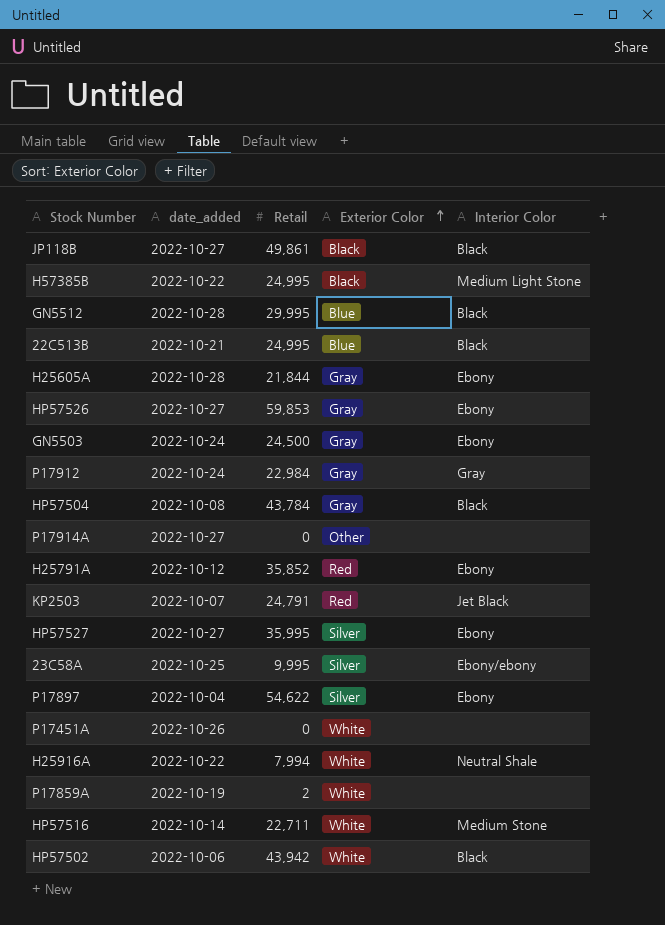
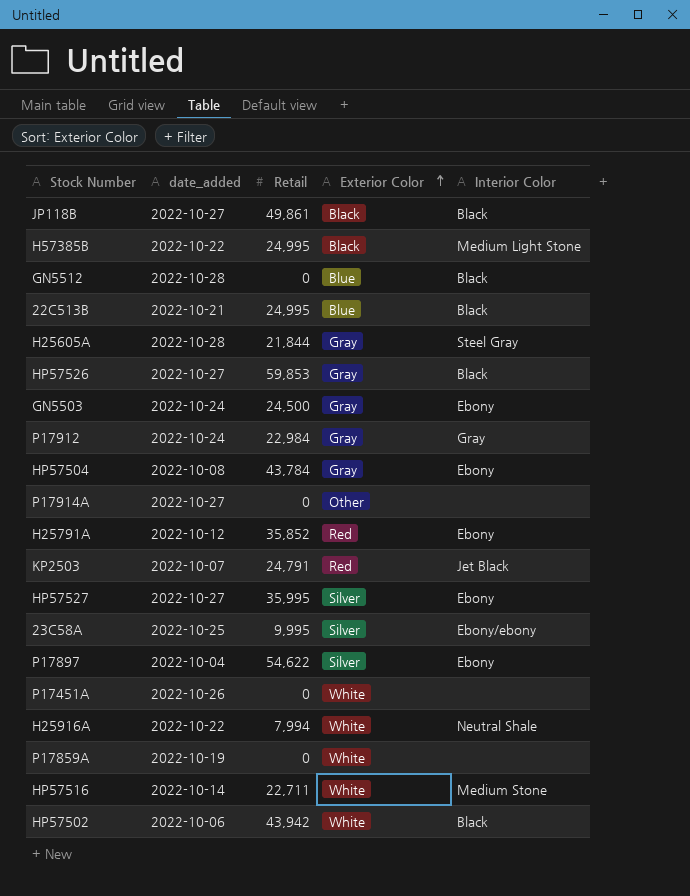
GN5512 | Retail: 29,995 -> 0
H25605A | Interior Color: Ebony -> Steel Gray
HP57526 | Interior Color: Ebony -> Black
HP57504 | Interior Color: Black -> Ebony
P17859A | Retail: 2 -> 0

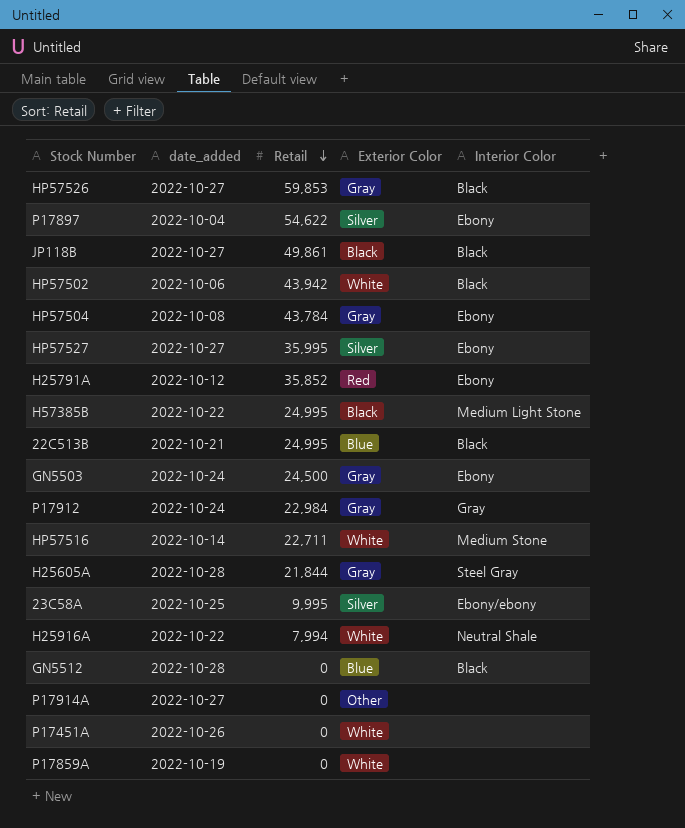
row order: Exterior Color ascending -> Retail descending
row KP2503: 2022-10-07 | 24,791 | Red | Jet Black -> none

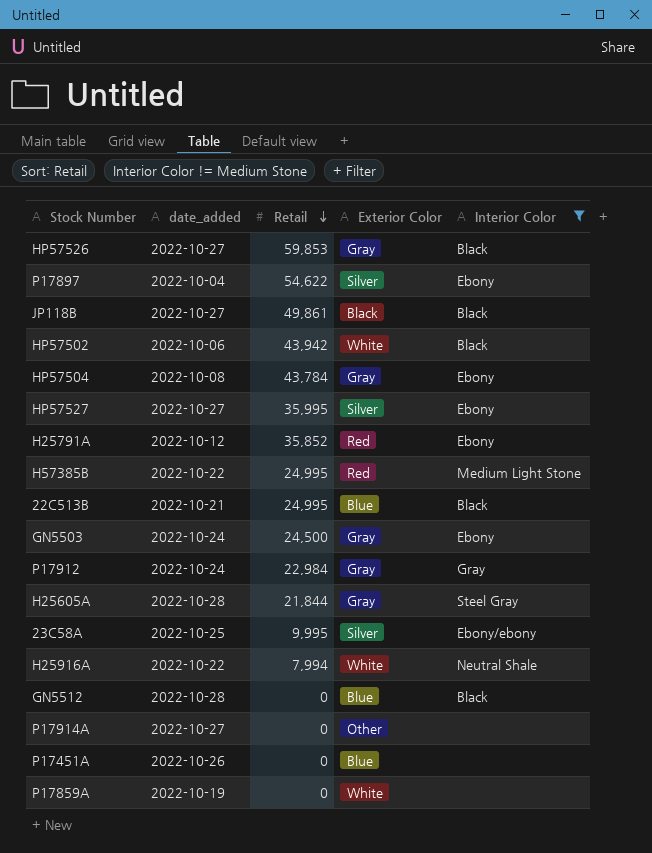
filter: none -> Interior Color != Medium Stone
H57385B | Exterior Color: Black -> Red
P17451A | Exterior Color: White -> Blue

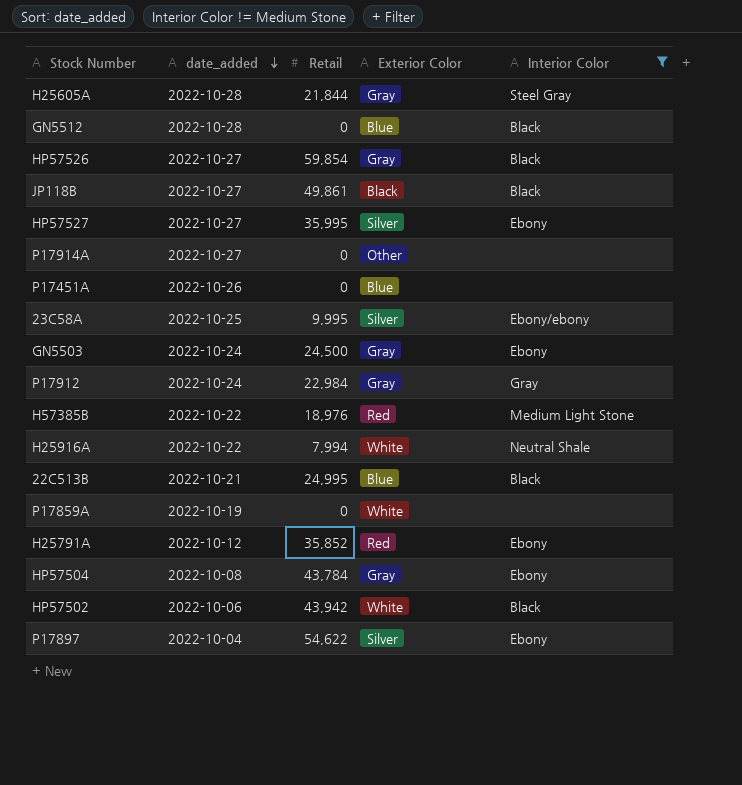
row order: Retail descending -> date_added descending
HP57526 | Retail: 59,853 -> 59,854
H57385B | Retail: 24,995 -> 18,976

